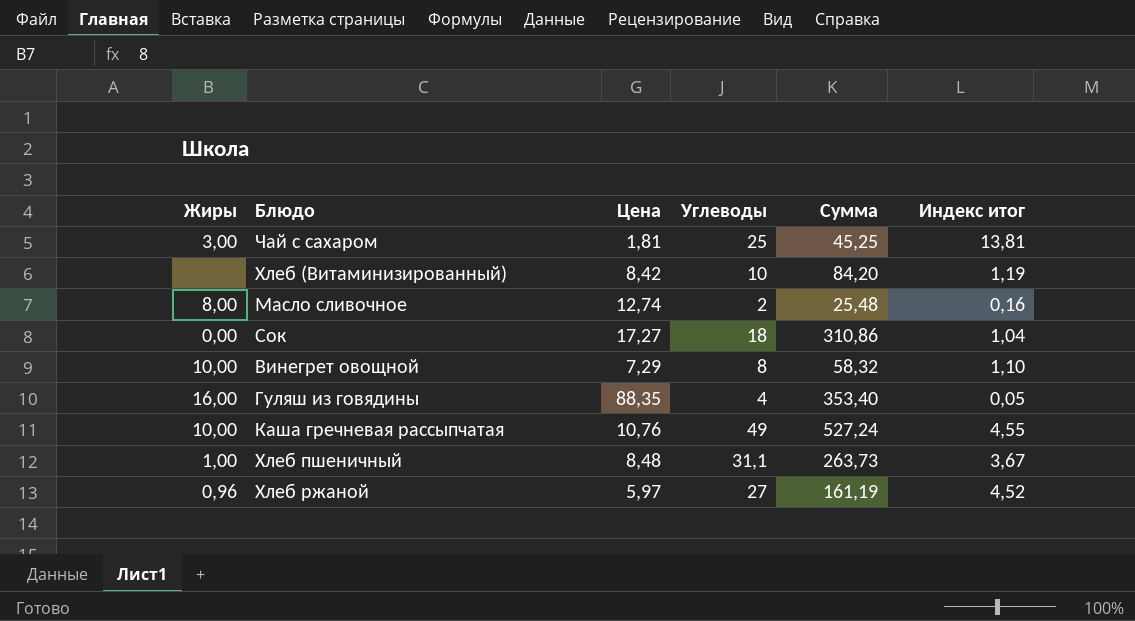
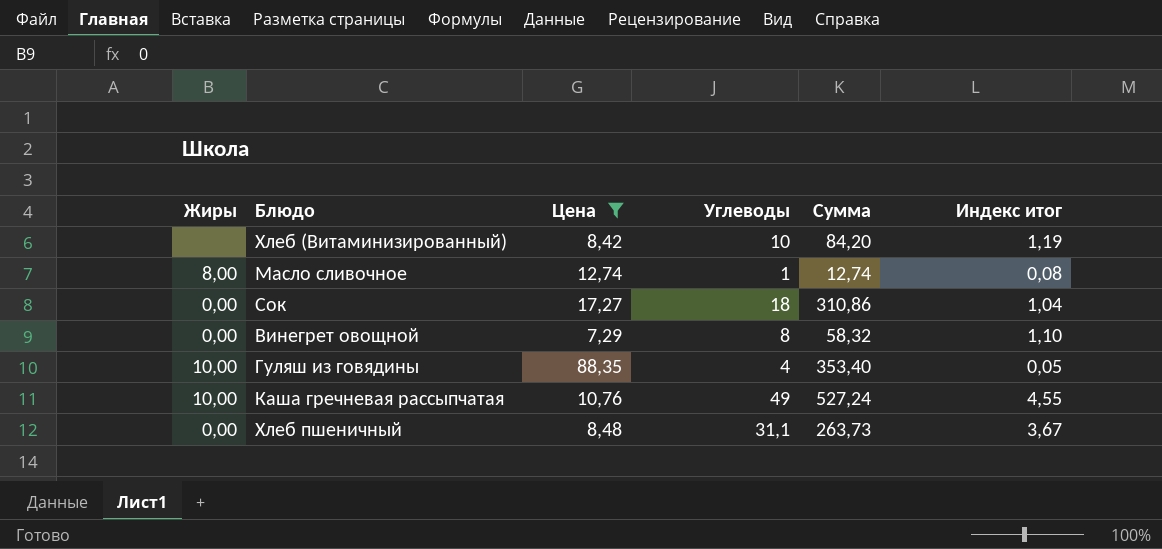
filter: none -> Цена >= 7,29
Масло сливочное | Углеводы: 2 -> 1
Масло сливочное | Сумма: 25,48 -> 12,74
Масло сливочное | Индекс итог: 0,16 -> 0,08
Винегрет овощной | Жиры: 10,00 -> 0,00
Гуляш из говядины | Жиры: 16,00 -> 10,00
Хлеб пшеничный | Жиры: 1,00 -> 0,00

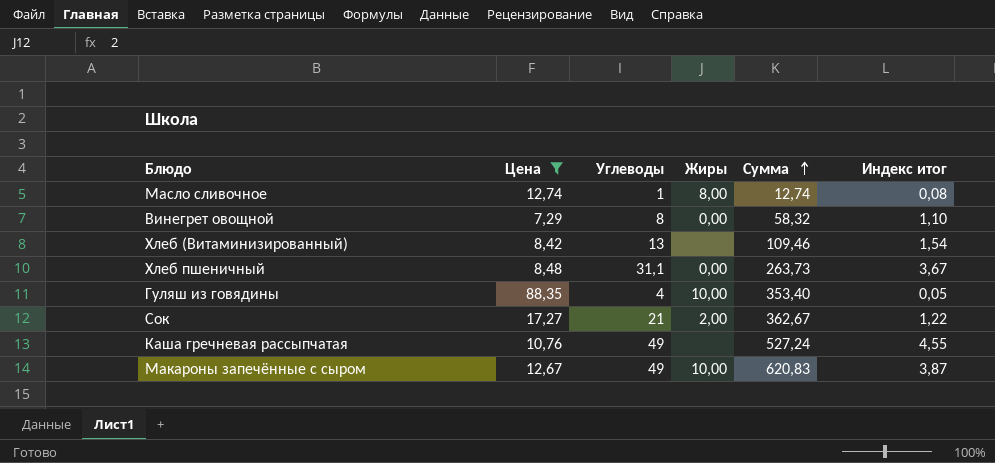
row order: none -> Сумма ascending
column Жиры | position: 1 -> 4
Хлеб (Витаминизированный) | Углеводы: 10 -> 13
Хлеб (Витаминизированный) | Сумма: 84,20 -> 109,46
Хлеб (Витаминизированный) | Индекс итог: 1,19 -> 1,54
Сок | Углеводы: 18 -> 21
Сок | Жиры: 0,00 -> 2,00
Сок | Сумма: 310,86 -> 362,67
Сок | Индекс итог: 1,04 -> 1,22
Каша гречневая рассыпчатая | Жиры: 10,00 -> none
row Макароны запечённые с сыром: none -> 12,67 | 49 | 10,00 | 620,83 | 3,87

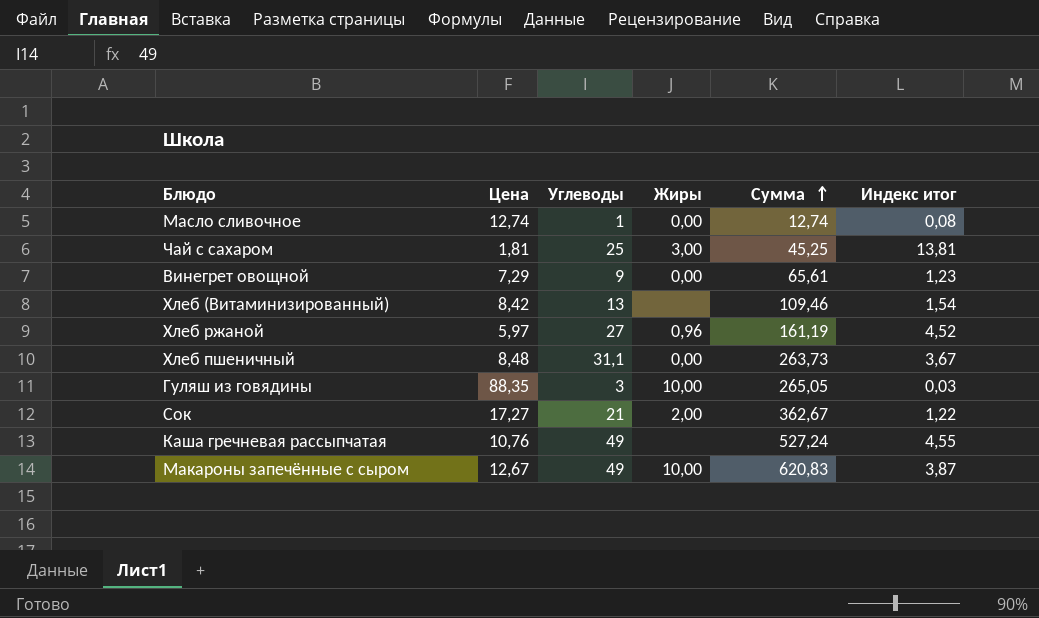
filter: Цена >= 7,29 -> none
Масло сливочное | Жиры: 8,00 -> 0,00
Винегрет овощной | Углеводы: 8 -> 9
Винегрет овощной | Сумма: 58,32 -> 65,61
Винегрет овощной | Индекс итог: 1,10 -> 1,23
Гуляш из говядины | Углеводы: 4 -> 3
Гуляш из говядины | Сумма: 353,40 -> 265,05
Гуляш из говядины | Индекс итог: 0,05 -> 0,03

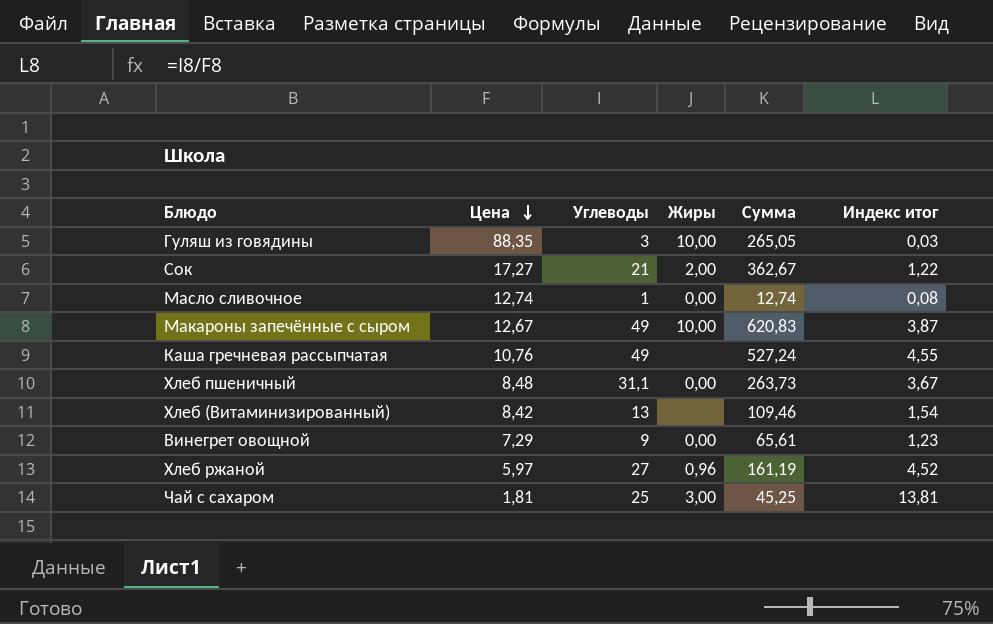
row order: Сумма ascending -> Цена descending

